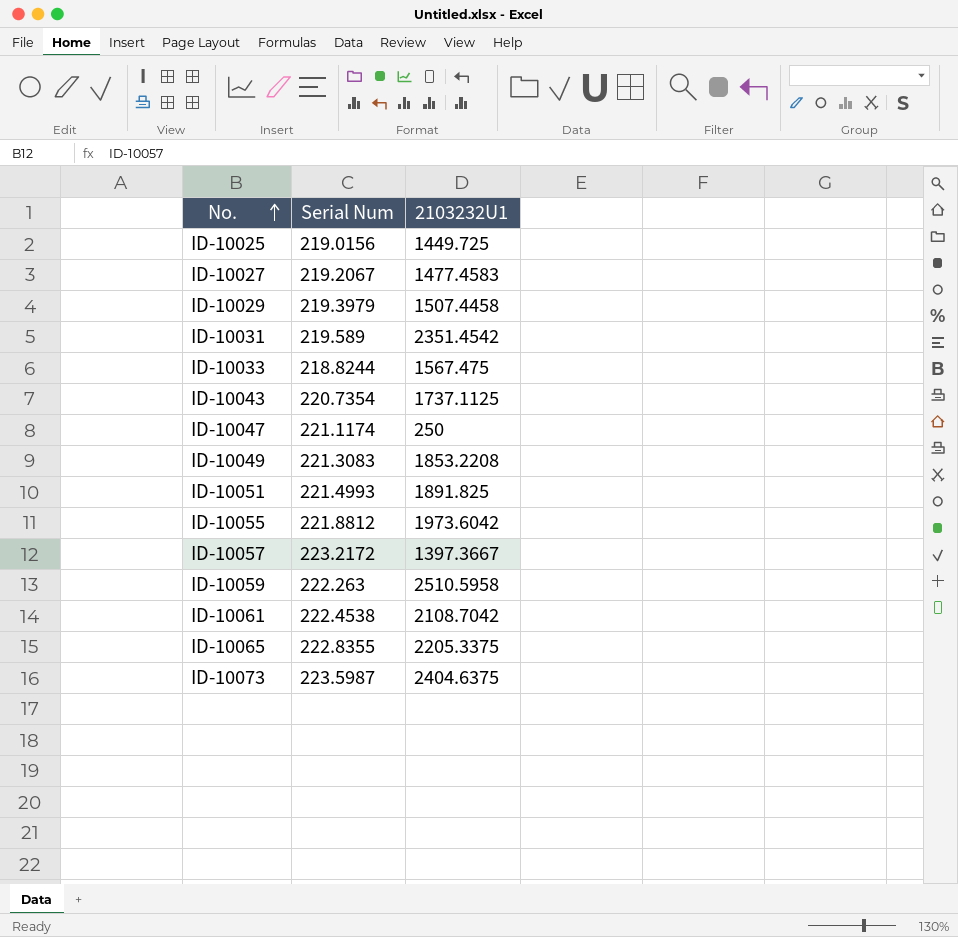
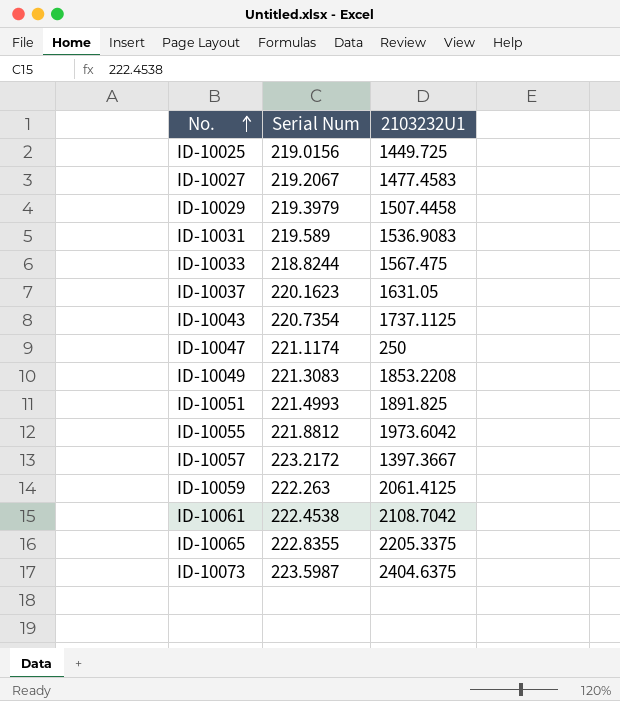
ID-10031 | 2103232U1: 2351.4542 -> 1536.9083
row ID-10037: none -> 220.1623 | 1631.05
ID-10059 | 2103232U1: 2510.5958 -> 2061.4125

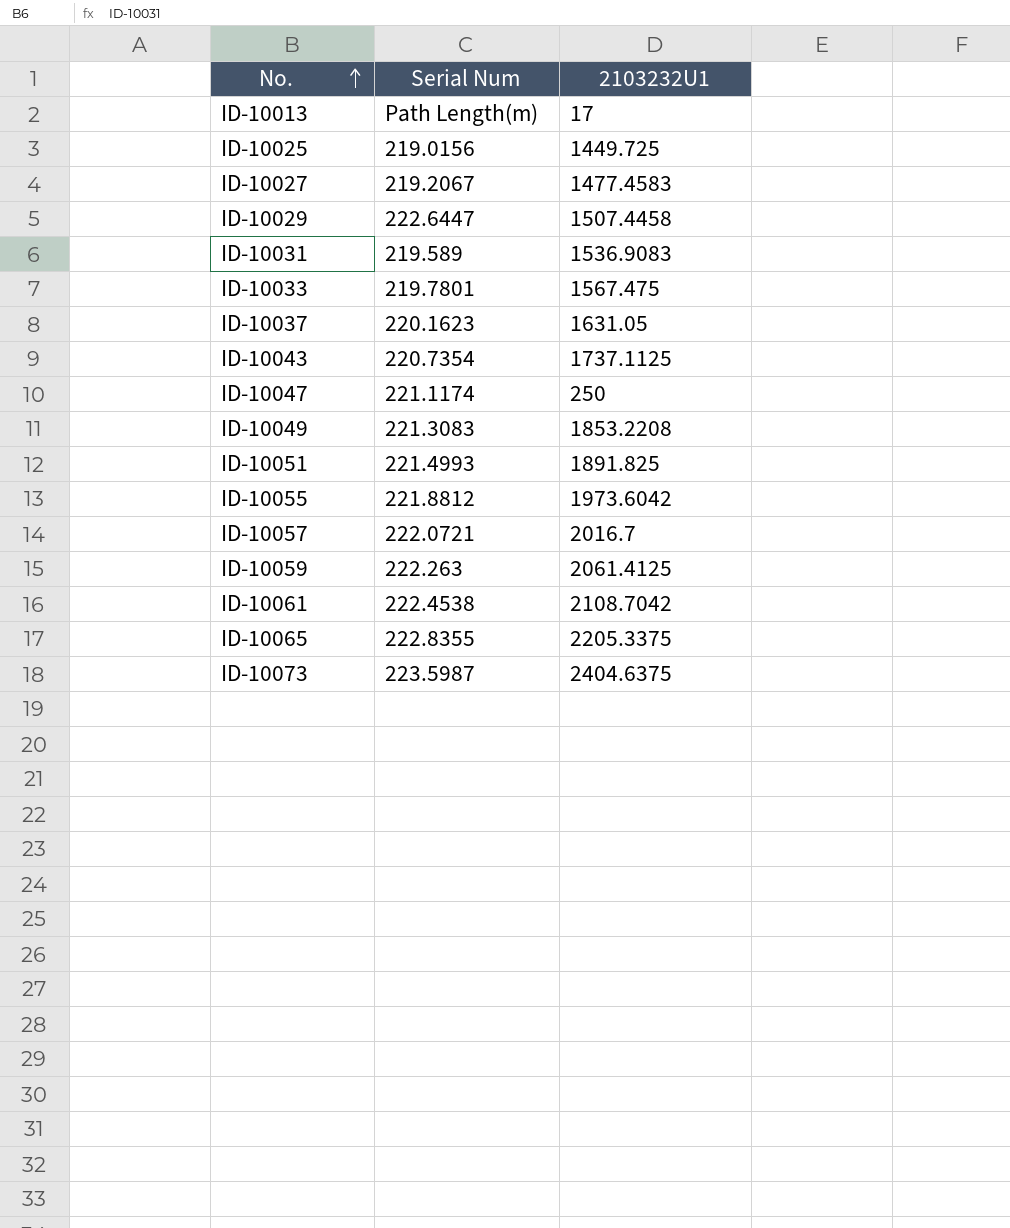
row ID-10013: none -> Path Length(m) | 17
ID-10029 | Serial Num: 219.3979 -> 222.6447
ID-10033 | Serial Num: 218.8244 -> 219.7801
ID-10057 | Serial Num: 223.2172 -> 222.0721
ID-10057 | 2103232U1: 1397.3667 -> 2016.7

